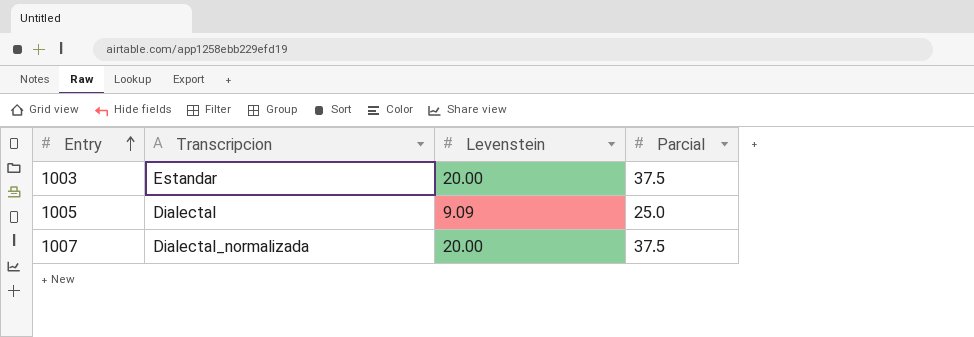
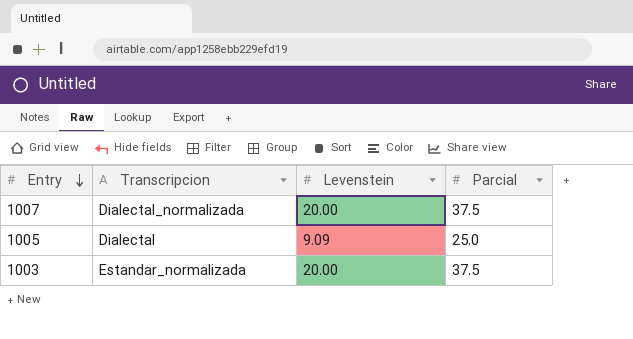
row order: Entry ascending -> Entry descending
1003 | Transcripcion: Estandar -> Estandar_normalizada

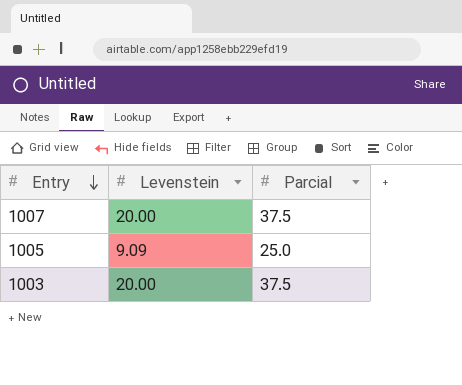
column Transcripcion | position: 2 -> none

